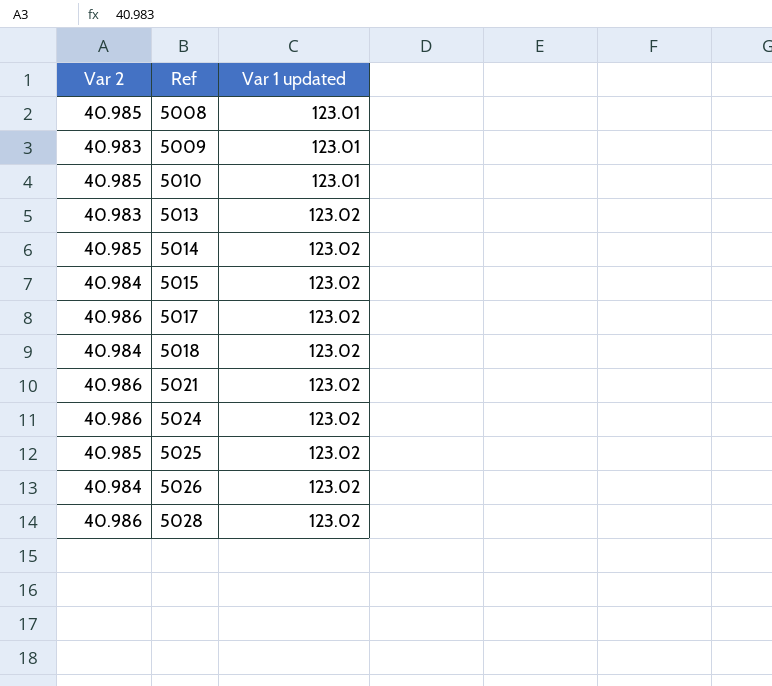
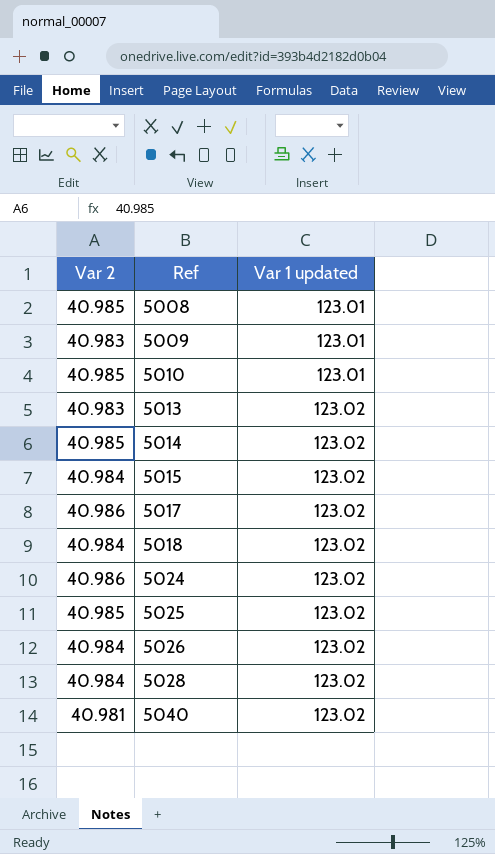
row 5021: 40.986 | 123.02 -> none
5028 | Var 2: 40.986 -> 40.984
row 5040: none -> 40.981 | 123.02

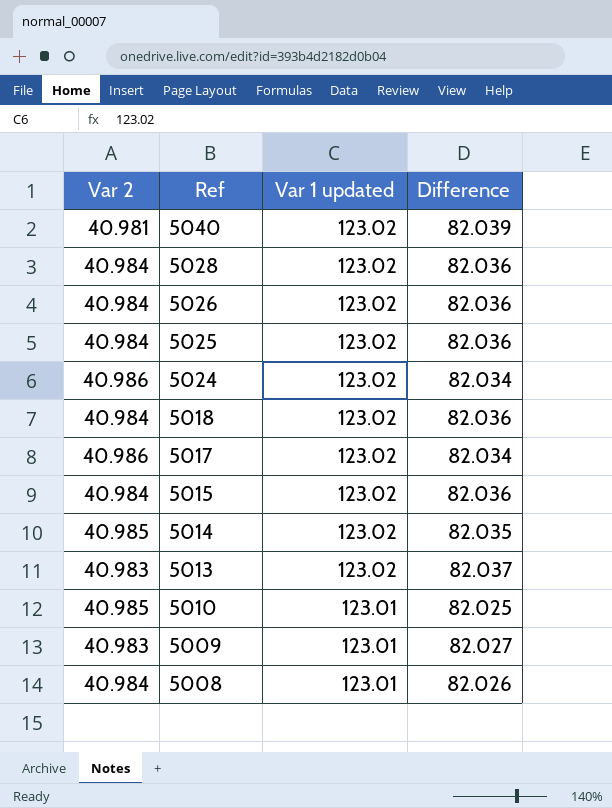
row order: Ref ascending -> Ref descending
column Difference | formula: none -> [Var 1 updated] - [Var 2]
5025 | Var 2: 40.985 -> 40.984
5008 | Var 2: 40.985 -> 40.984

